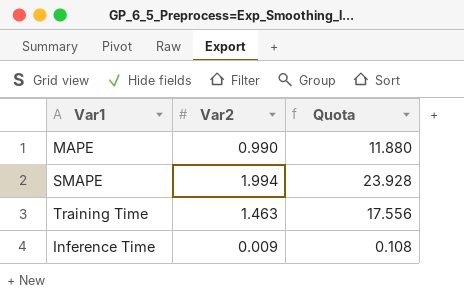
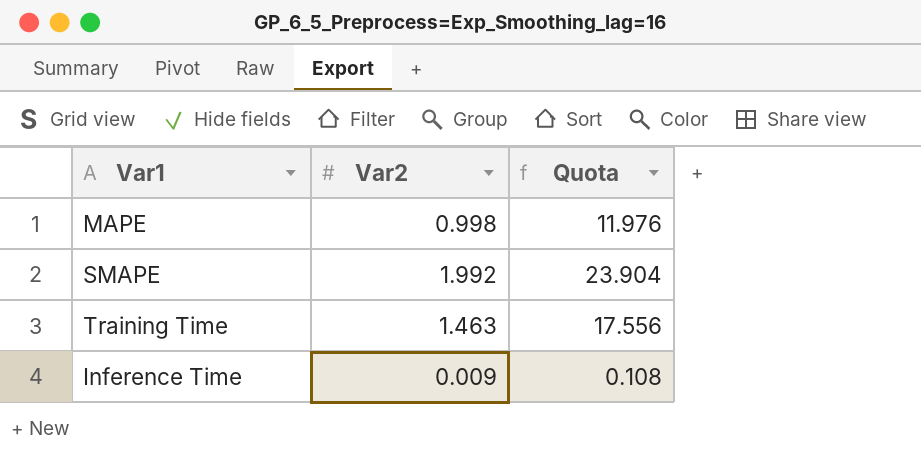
MAPE | Var2: 0.990 -> 0.998
MAPE | Quota: 11.880 -> 11.976
SMAPE | Var2: 1.994 -> 1.992
SMAPE | Quota: 23.928 -> 23.904

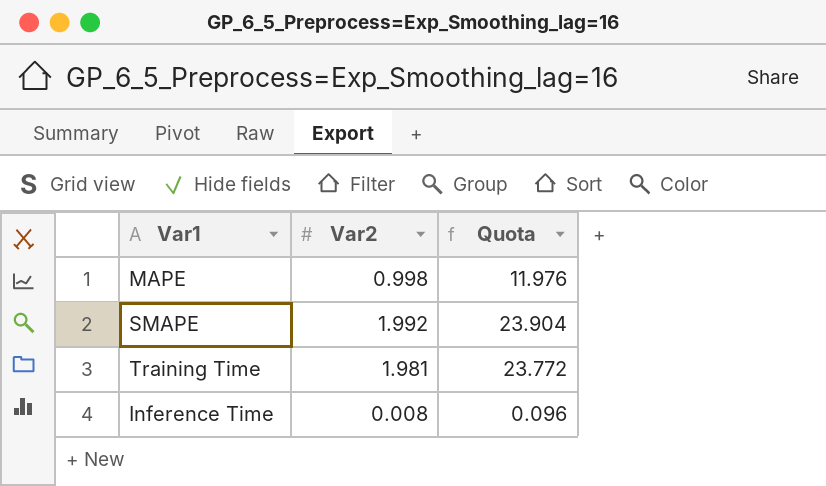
Training Time | Var2: 1.463 -> 1.981
Training Time | Quota: 17.556 -> 23.772
Inference Time | Var2: 0.009 -> 0.008
Inference Time | Quota: 0.108 -> 0.096

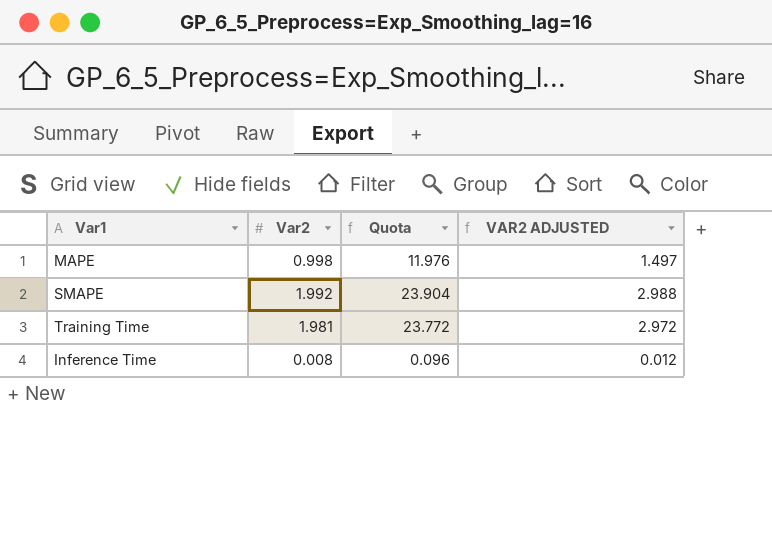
column VAR2 ADJUSTED | formula: none -> [Var2] * 1.5

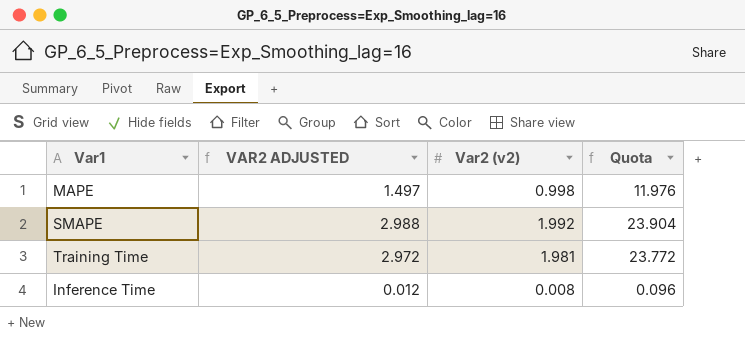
column VAR2 ADJUSTED | position: 4 -> 2
column name: Var2 -> Var2 (v2)

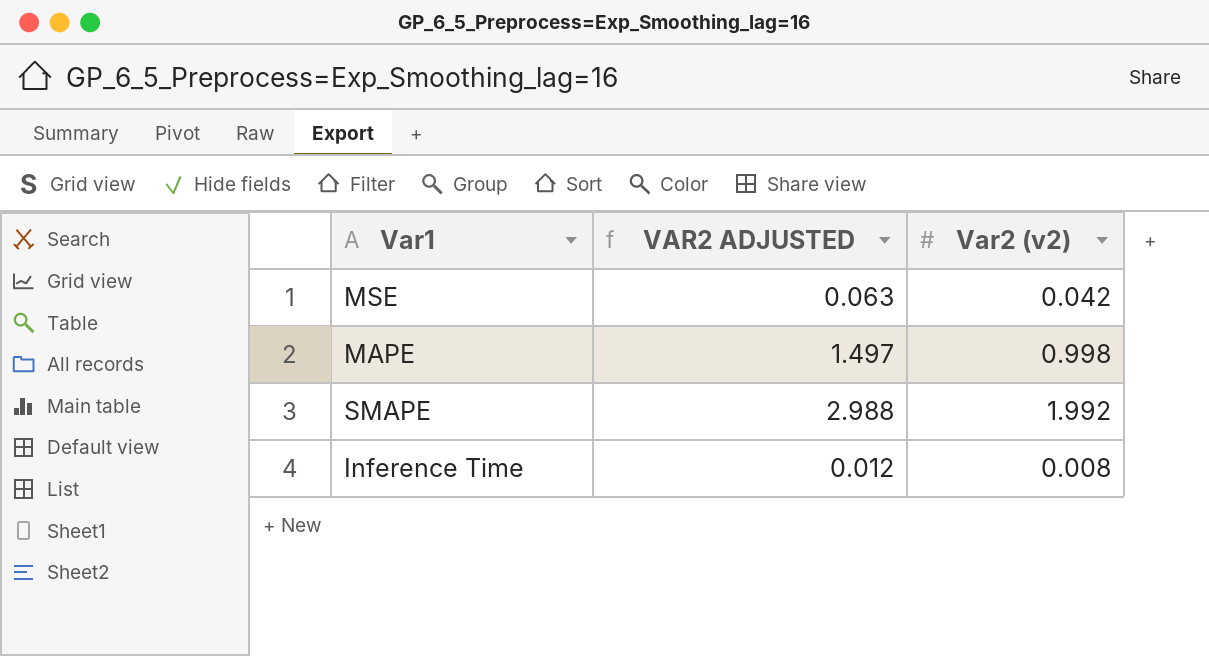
column Quota | formula: [Var2 (v2)] * 12 -> none
row Training Time: 2.972 | 1.981 | 23.772 -> none
row MSE: none -> 0.063 | 0.042

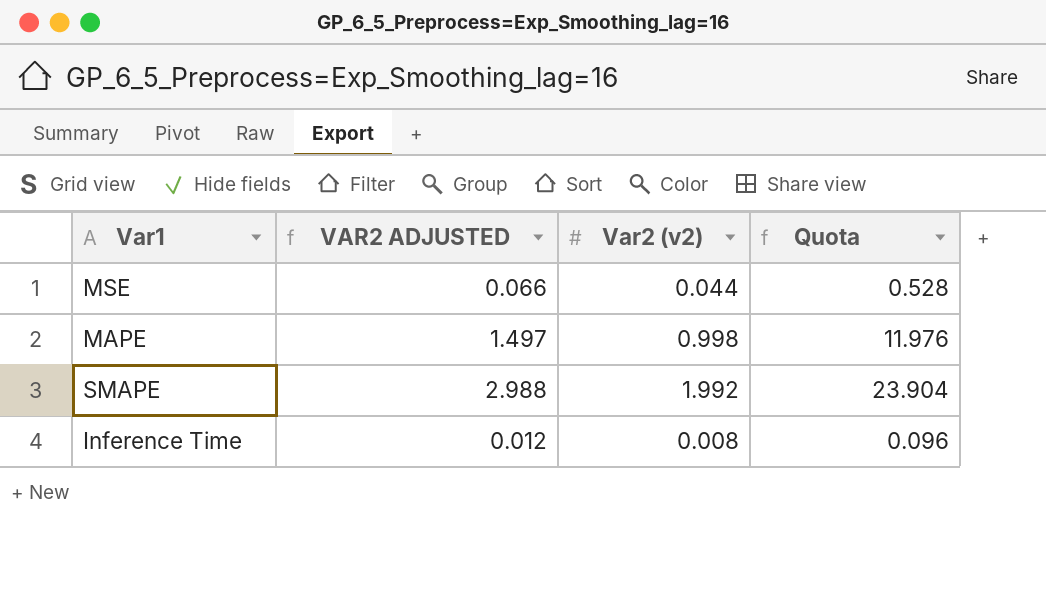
column Quota | formula: none -> [Var2 (v2)] * 12
MSE | VAR2 ADJUSTED: 0.063 -> 0.066
MSE | Var2 (v2): 0.042 -> 0.044

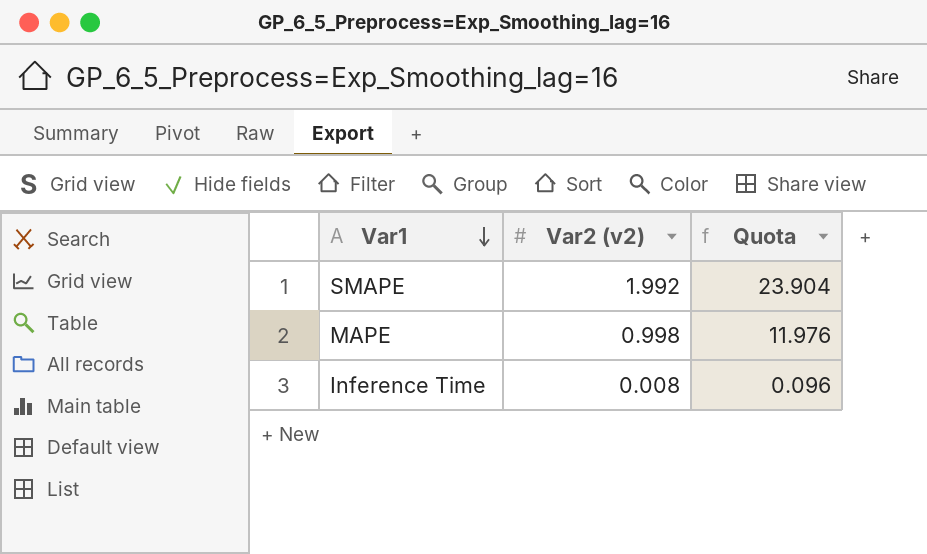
row order: none -> Var1 descending
column VAR2 ADJUSTED | formula: [Var2 (v2)] * 1.5 -> none
row MSE: 0.066 | 0.044 | 0.528 -> none

